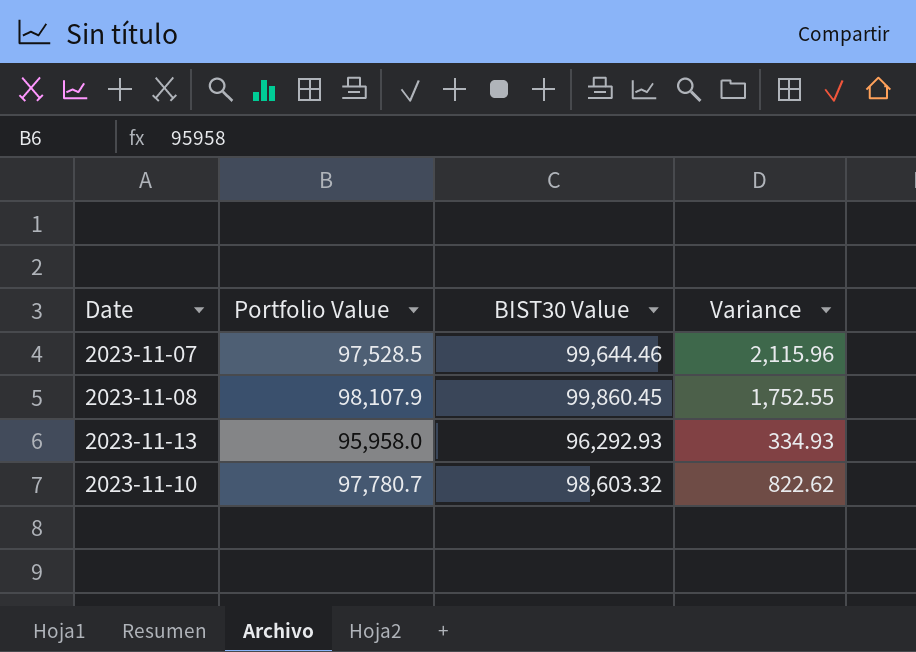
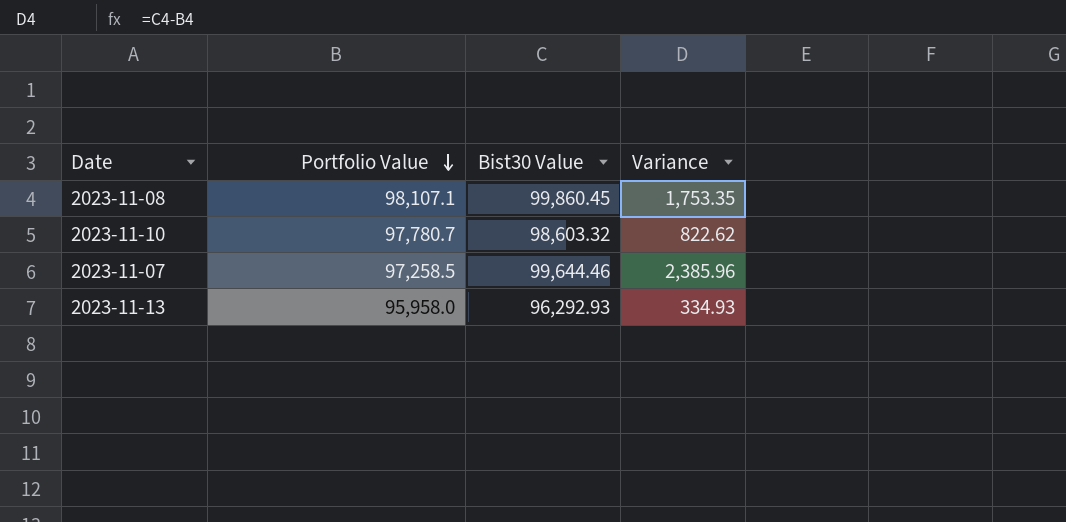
row order: none -> Portfolio Value descending
column name: BIST30 Value -> Bist30 Value
2023-11-08 | Portfolio Value: 98,107.9 -> 98,107.1
2023-11-08 | Variance: 1,752.55 -> 1,753.35
2023-11-07 | Portfolio Value: 97,528.5 -> 97,258.5
2023-11-07 | Variance: 2,115.96 -> 2,385.96

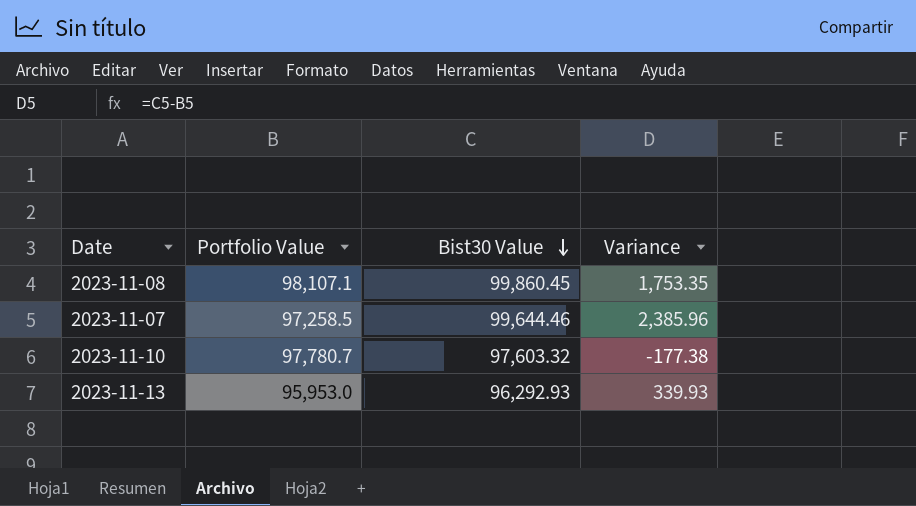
row order: Portfolio Value descending -> Bist30 Value descending
2023-11-10 | Bist30 Value: 98,603.32 -> 97,603.32
2023-11-10 | Variance: 822.62 -> -177.38
2023-11-13 | Portfolio Value: 95,958.0 -> 95,953.0
2023-11-13 | Variance: 334.93 -> 339.93

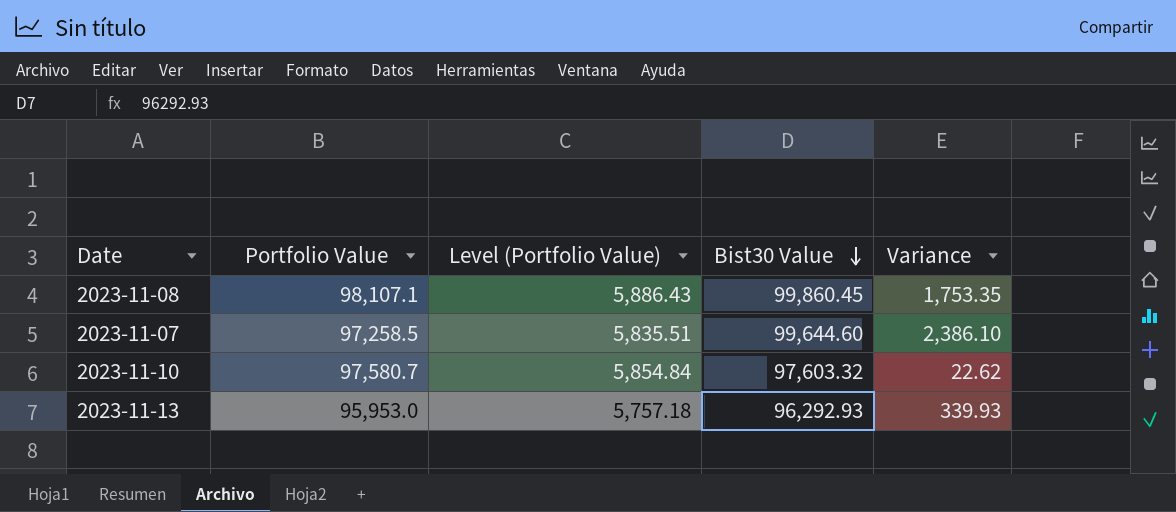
column Level (Portfolio Value) | formula: none -> [Portfolio Value] * 0.06
2023-11-07 | Bist30 Value: 99,644.46 -> 99,644.60
2023-11-07 | Variance: 2,385.96 -> 2,386.10
2023-11-10 | Portfolio Value: 97,780.7 -> 97,580.7
2023-11-10 | Variance: -177.38 -> 22.62

